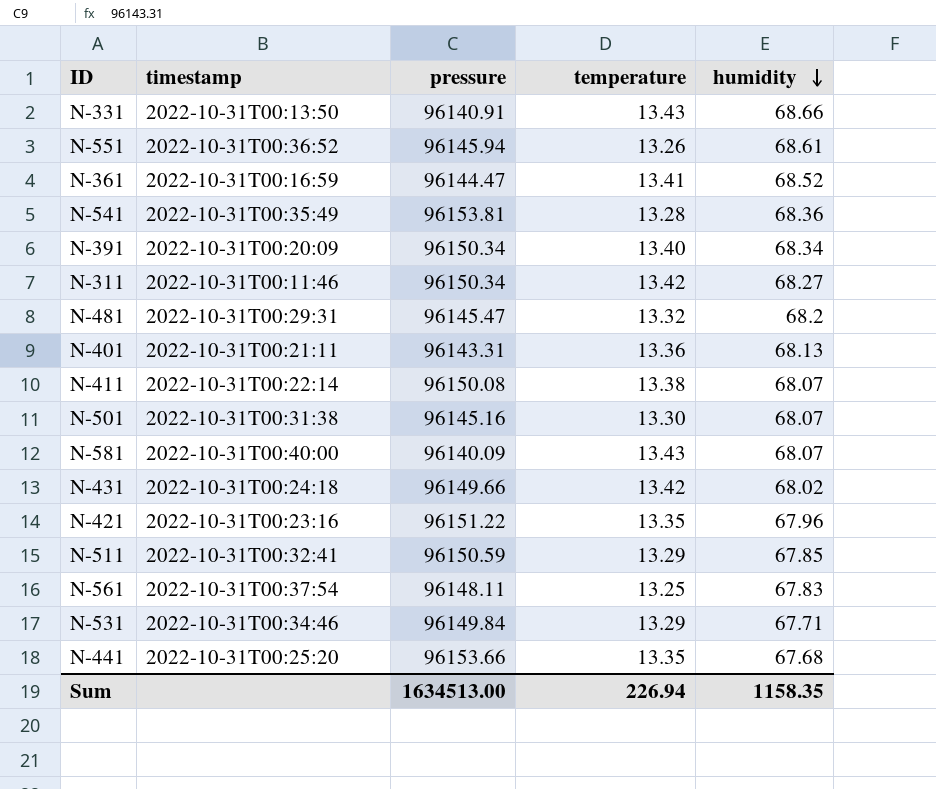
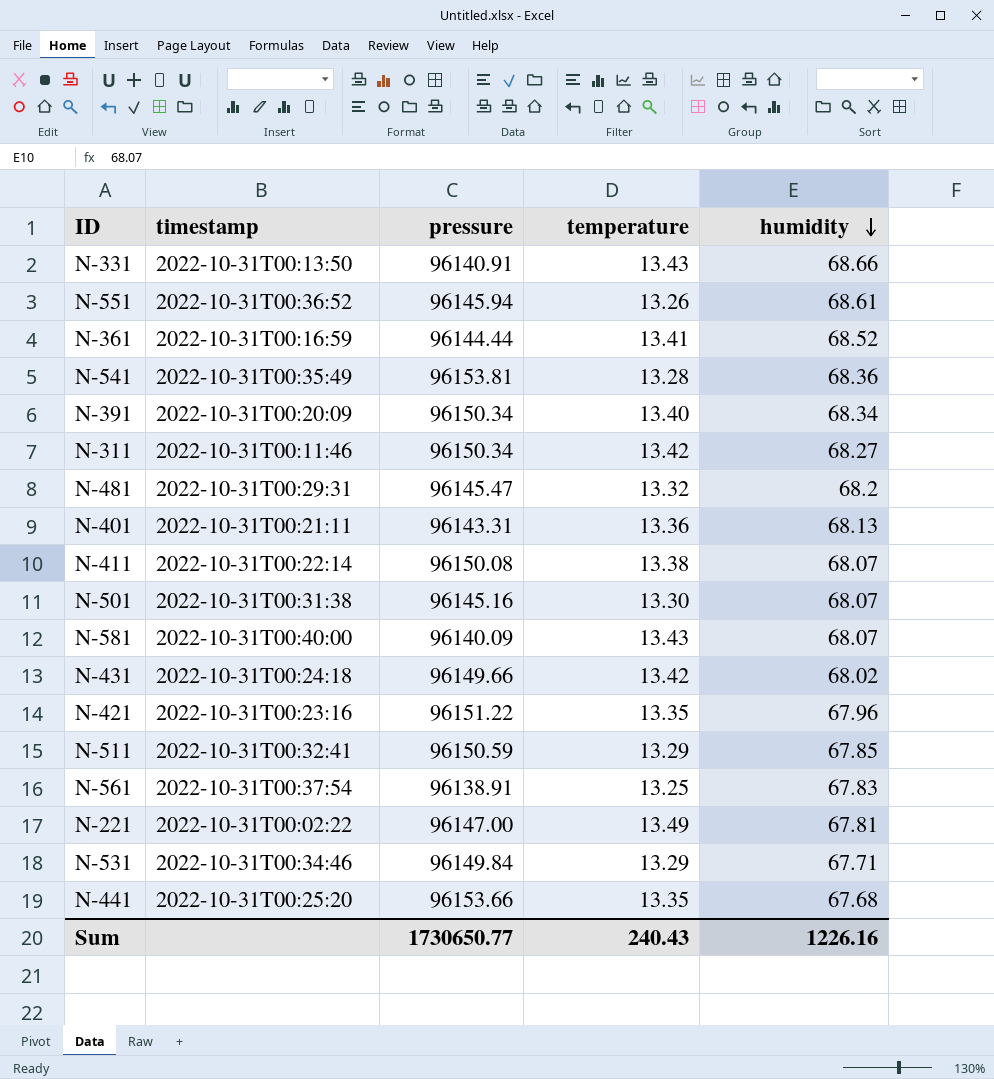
N-361 | pressure: 96144.47 -> 96144.44
N-561 | pressure: 96148.11 -> 96138.91
row N-221: none -> 2022-10-31T00:02:22 | 96147.00 | 13.49 | 67.81
Sum | pressure: 1634513.00 -> 1730650.77
Sum | temperature: 226.94 -> 240.43
Sum | humidity: 1158.35 -> 1226.16

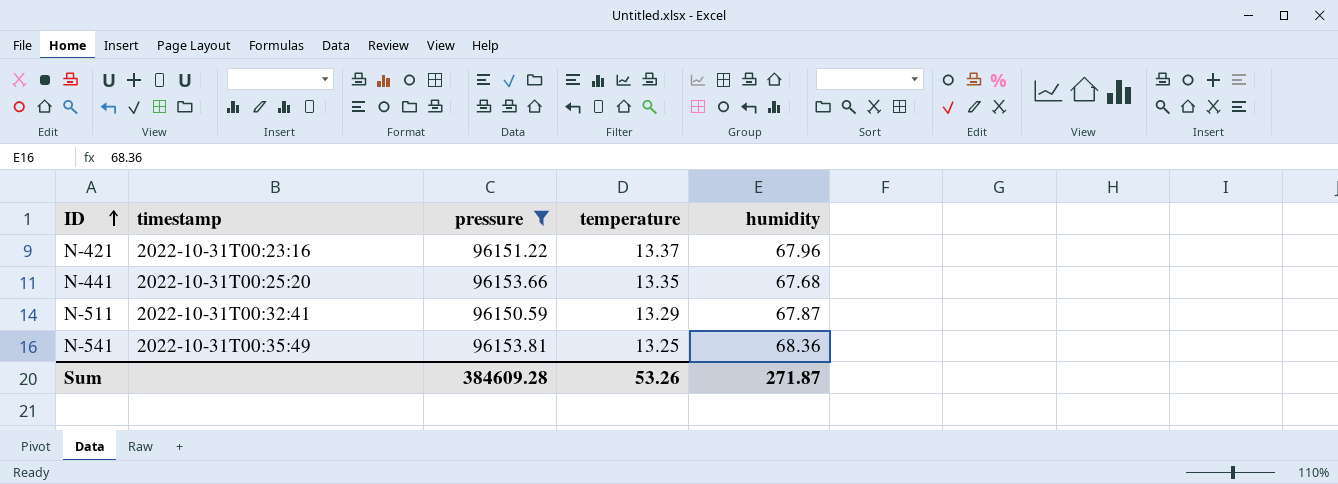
filter: none -> pressure >= 96150.59
row order: humidity descending -> ID ascending
N-421 | temperature: 13.35 -> 13.37
N-511 | humidity: 67.85 -> 67.87
N-541 | temperature: 13.28 -> 13.25
Sum | pressure: 1730650.77 -> 384609.28
Sum | temperature: 240.43 -> 53.26
Sum | humidity: 1226.16 -> 271.87

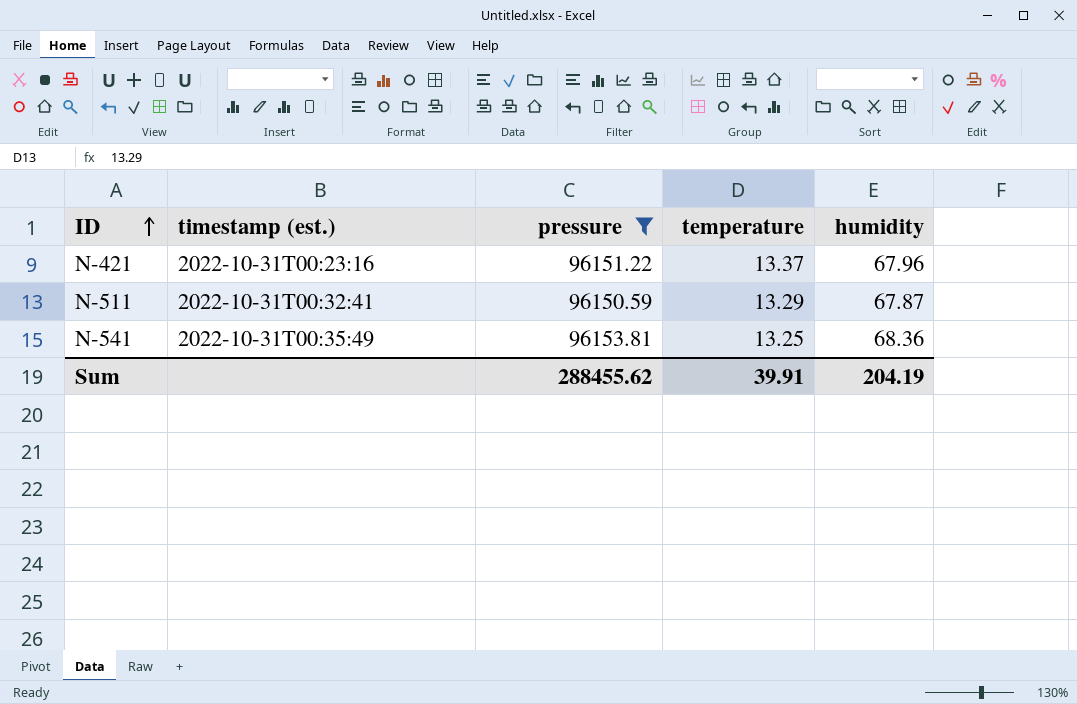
column name: timestamp -> timestamp (est.)
row N-441: 2022-10-31T00:25:20 | 96153.66 | 13.35 | 67.68 -> none
Sum | pressure: 384609.28 -> 288455.62
Sum | temperature: 53.26 -> 39.91
Sum | humidity: 271.87 -> 204.19

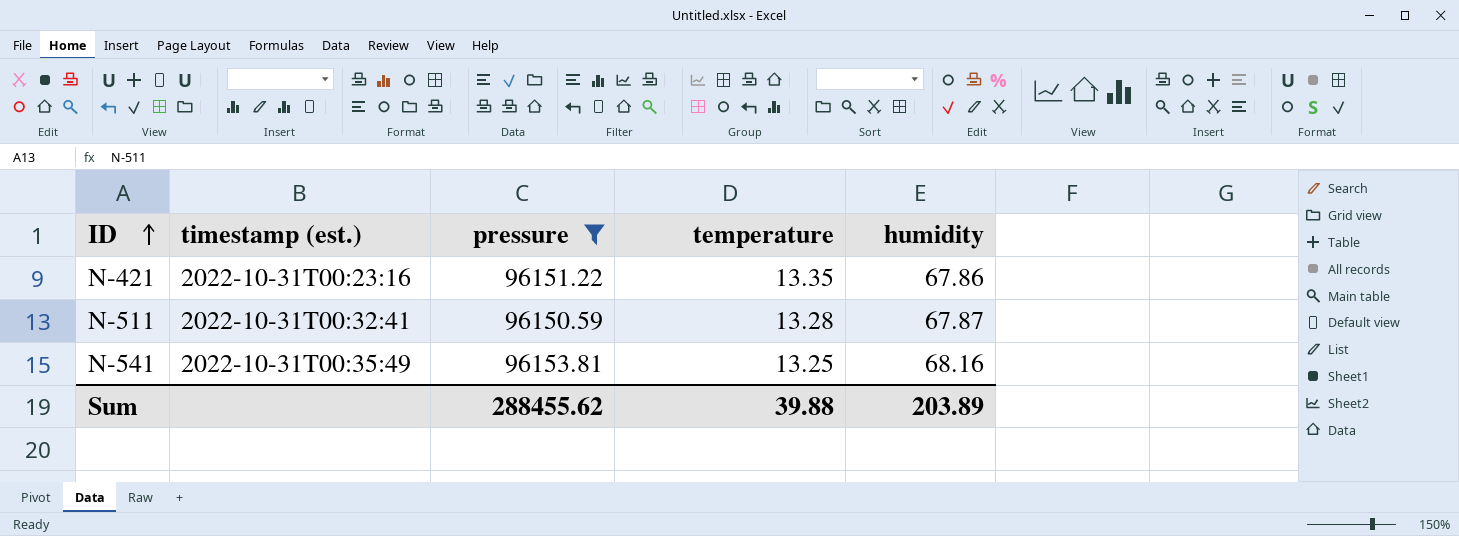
N-421 | temperature: 13.37 -> 13.35
N-421 | humidity: 67.96 -> 67.86
N-511 | temperature: 13.29 -> 13.28
N-541 | humidity: 68.36 -> 68.16
Sum | temperature: 39.91 -> 39.88
Sum | humidity: 204.19 -> 203.89

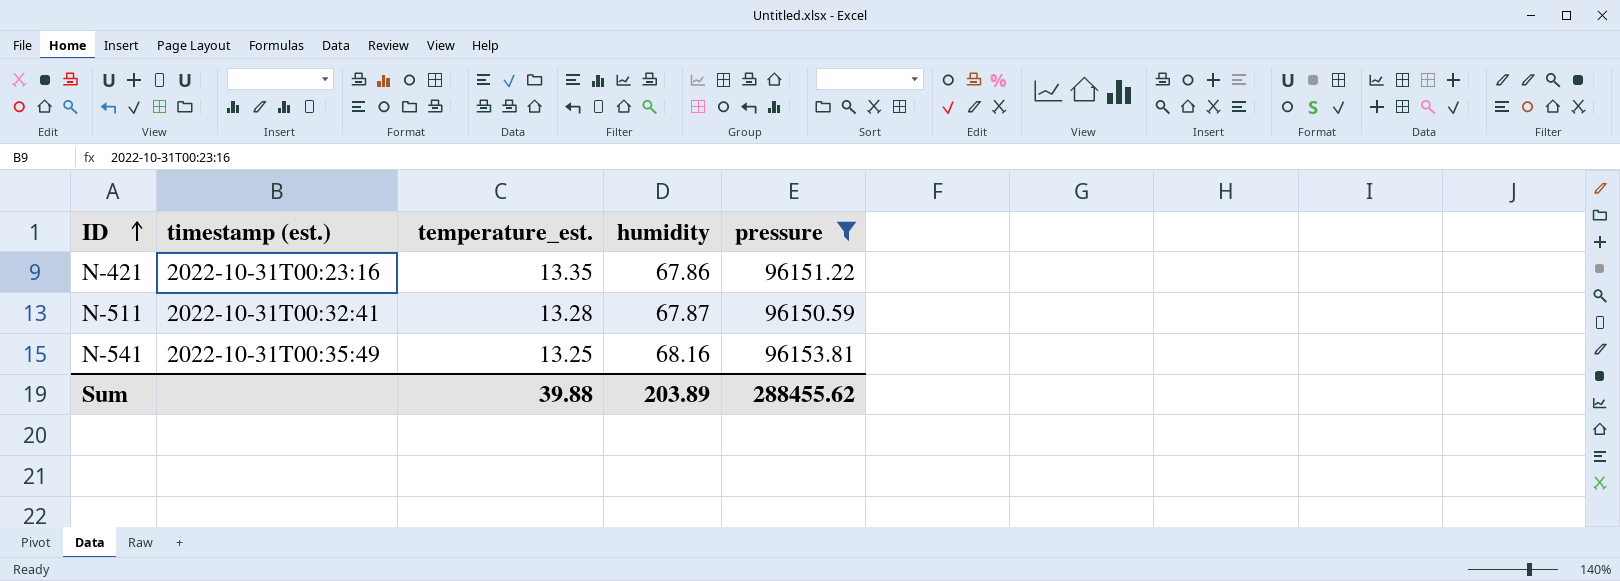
column name: temperature -> temperature_est.
column pressure | position: 3 -> 5

